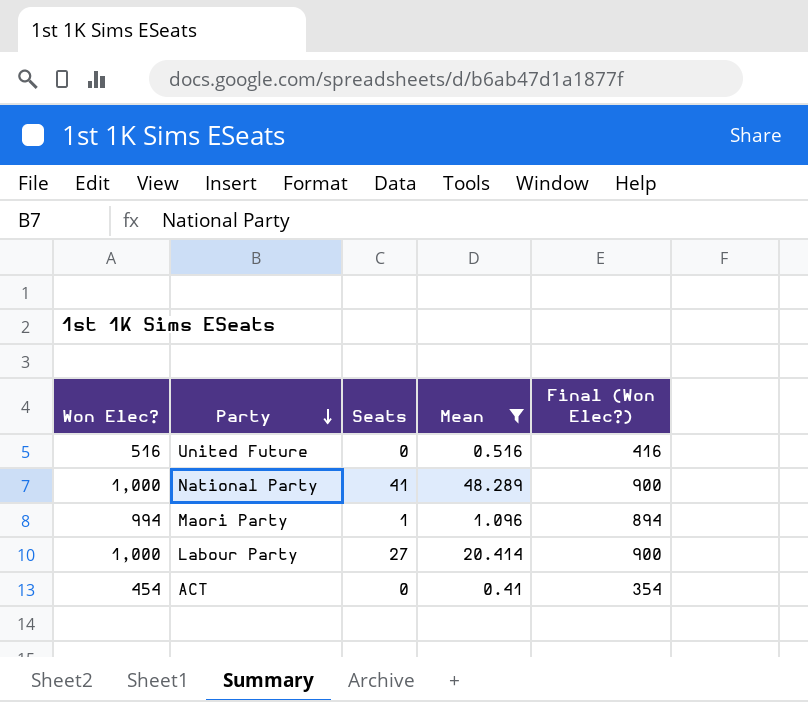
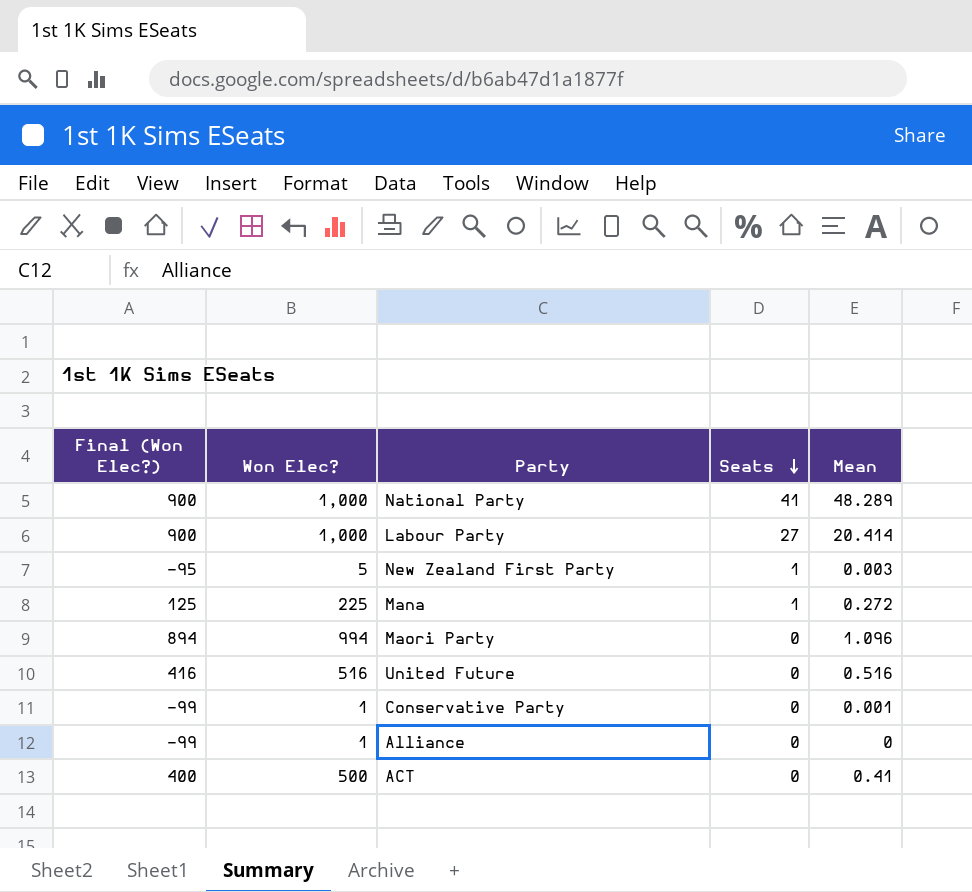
filter: Mean >= 0.41 -> none
row order: Party descending -> Seats descending
column Final (Won Elec?) | position: 5 -> 1
Maori Party | Seats: 1 -> 0
ACT | Final (Won Elec?): 354 -> 400
ACT | Won Elec?: 454 -> 500

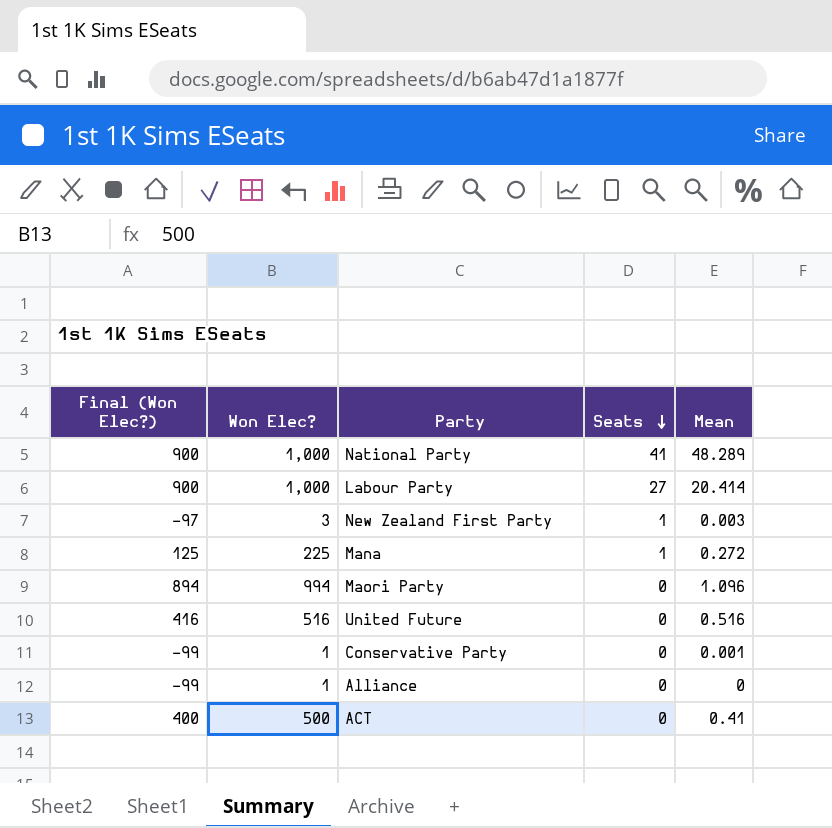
New Zealand First Party | Final (Won Elec?): -95 -> -97
New Zealand First Party | Won Elec?: 5 -> 3

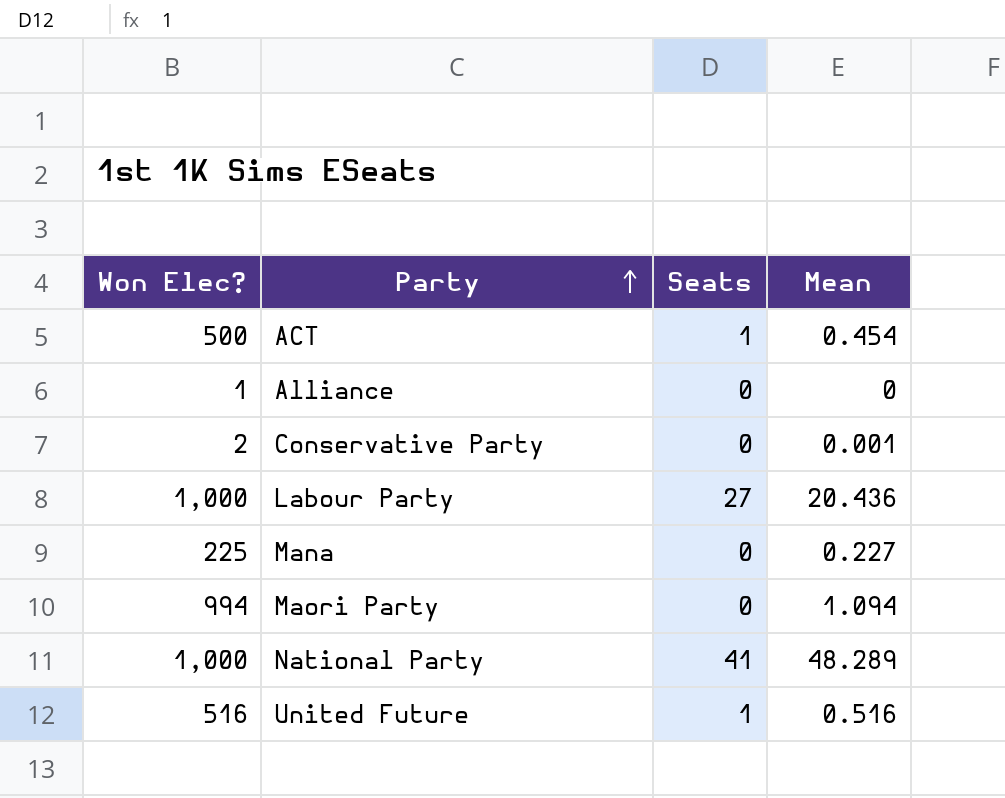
row order: Seats descending -> Party ascending
column Final (Won Elec?) | formula: [Won Elec?] - 100 -> none
row New Zealand First Party: -97 | 3 | 1 | 0.003 -> none
ACT | Seats: 0 -> 1
ACT | Mean: 0.41 -> 0.454
Conservative Party | Won Elec?: 1 -> 2
Labour Party | Mean: 20.414 -> 20.436
Mana | Seats: 1 -> 0
Mana | Mean: 0.272 -> 0.227
Maori Party | Mean: 1.096 -> 1.094
United Future | Seats: 0 -> 1

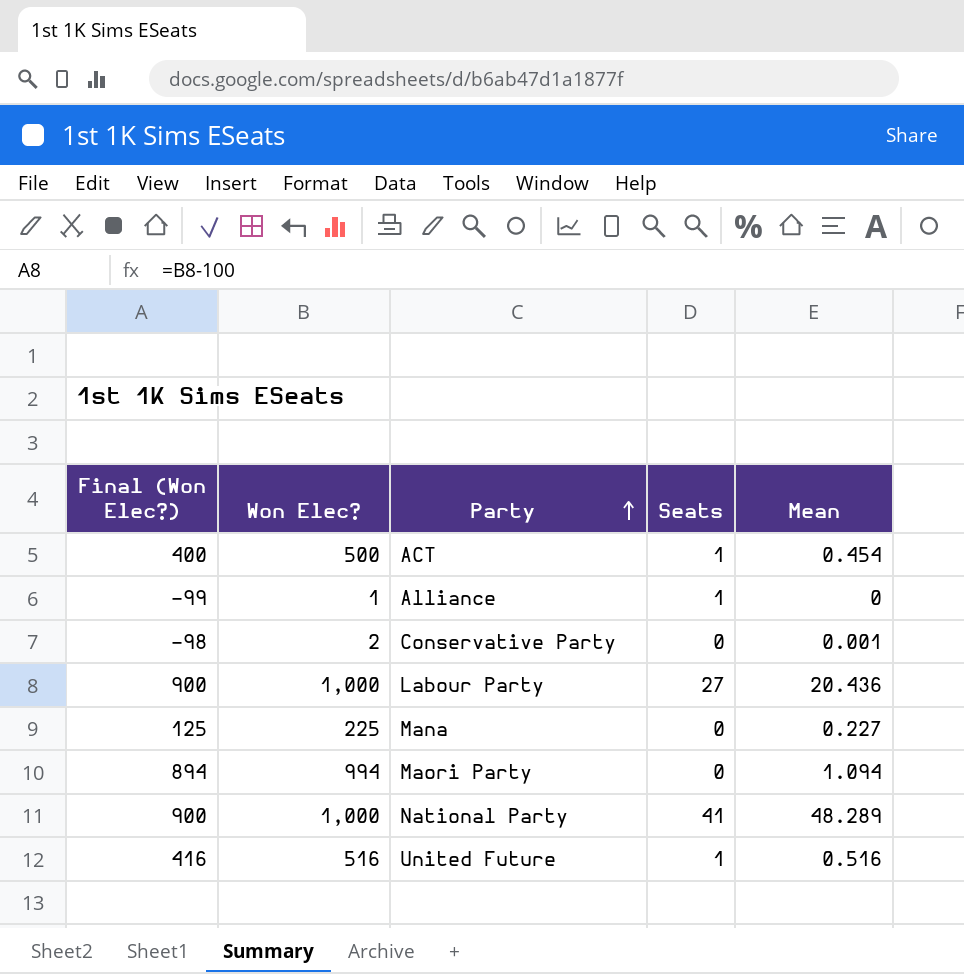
column Final (Won Elec?) | formula: none -> [Won Elec?] - 100
Alliance | Seats: 0 -> 1

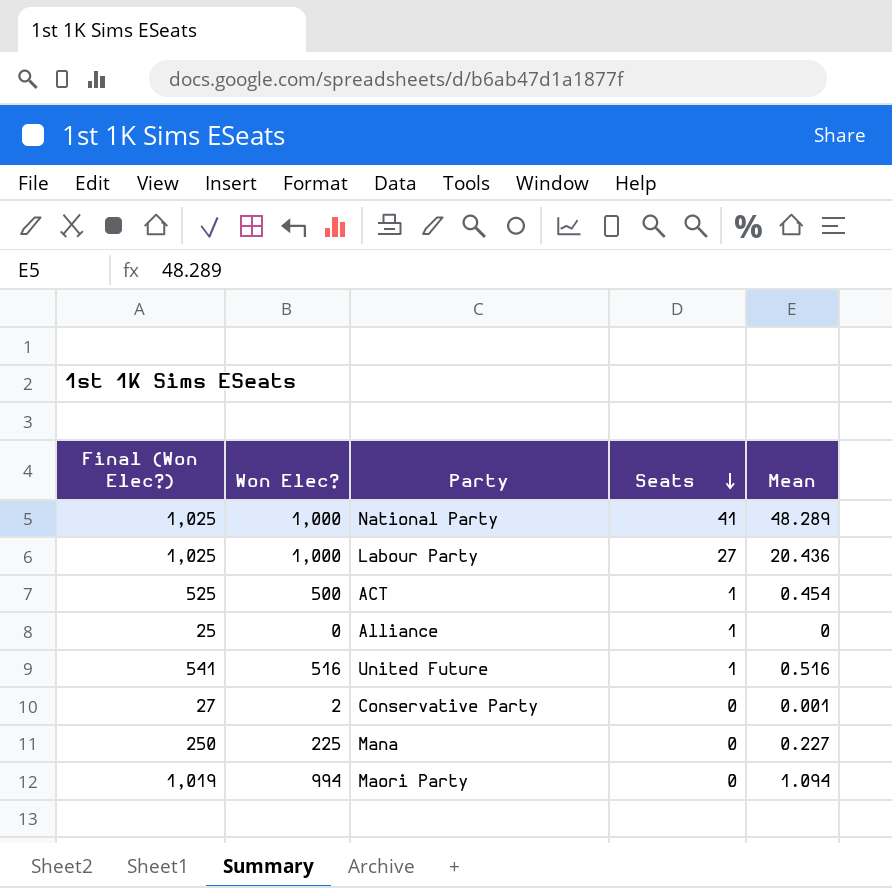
row order: Party ascending -> Seats descending
column Final (Won Elec?) | formula: [Won Elec?] - 100 -> [Won Elec?] + 25
Alliance | Won Elec?: 1 -> 0

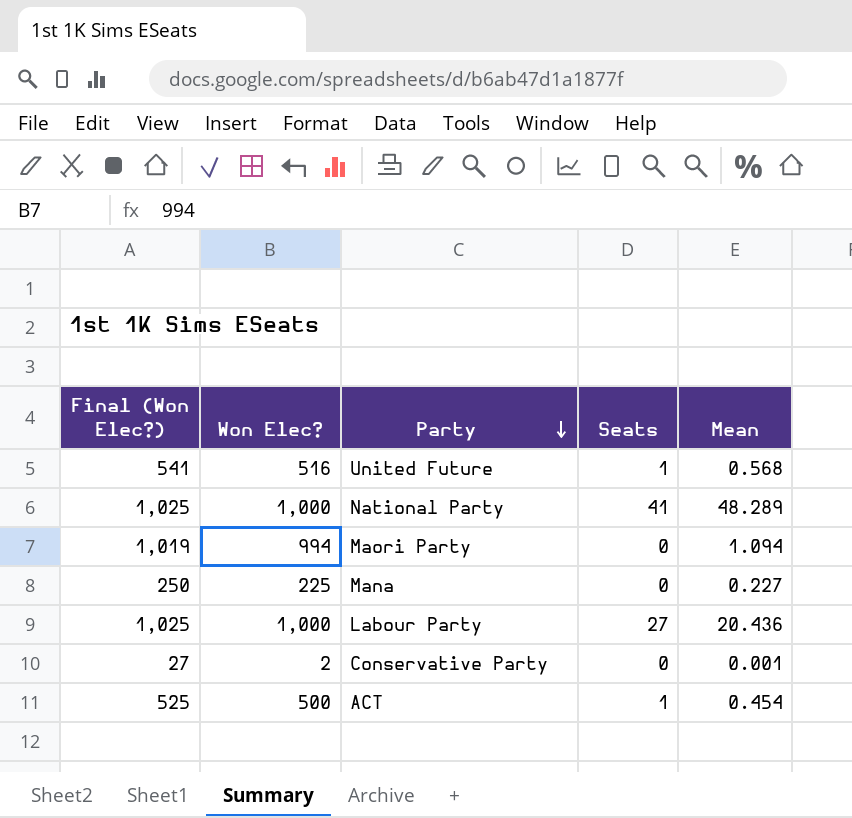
row order: Seats descending -> Party descending
row Alliance: 25 | 0 | 1 | 0 -> none
United Future | Mean: 0.516 -> 0.568

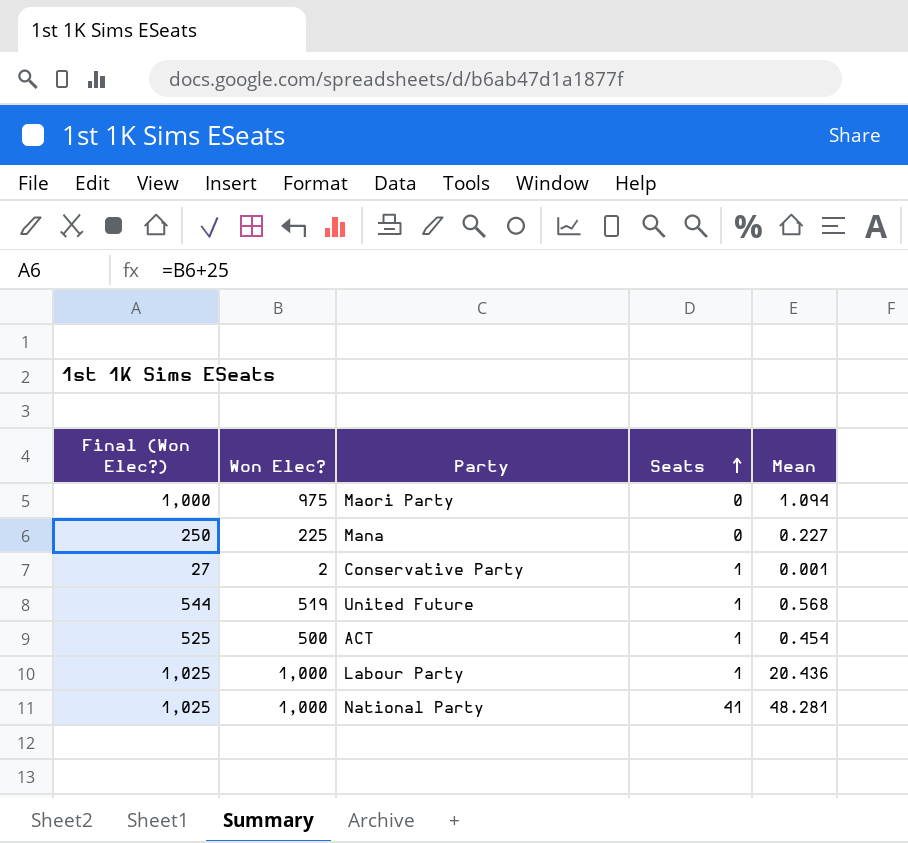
row order: Party descending -> Seats ascending
Maori Party | Final (Won Elec?): 1,019 -> 1,000
Maori Party | Won Elec?: 994 -> 975
Conservative Party | Seats: 0 -> 1
United Future | Final (Won Elec?): 541 -> 544
United Future | Won Elec?: 516 -> 519
Labour Party | Seats: 27 -> 1
National Party | Mean: 48.289 -> 48.281

